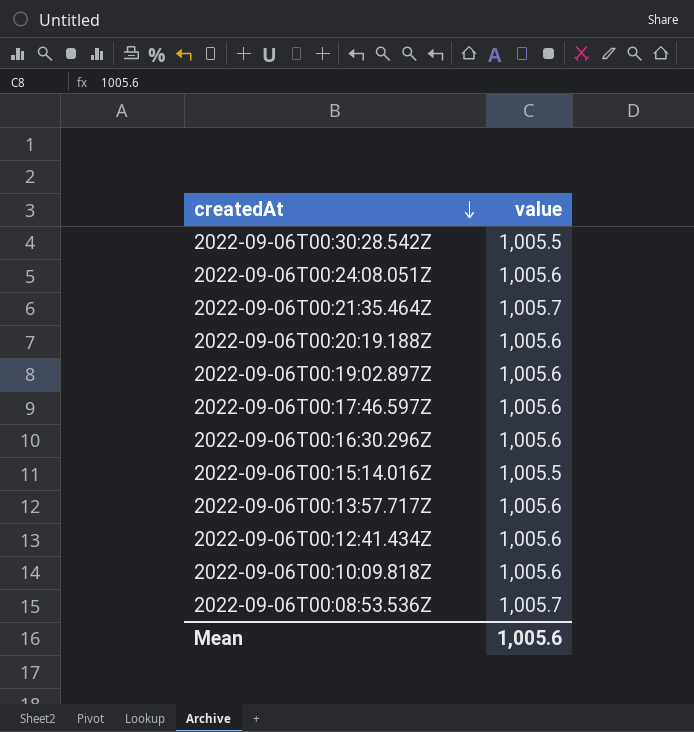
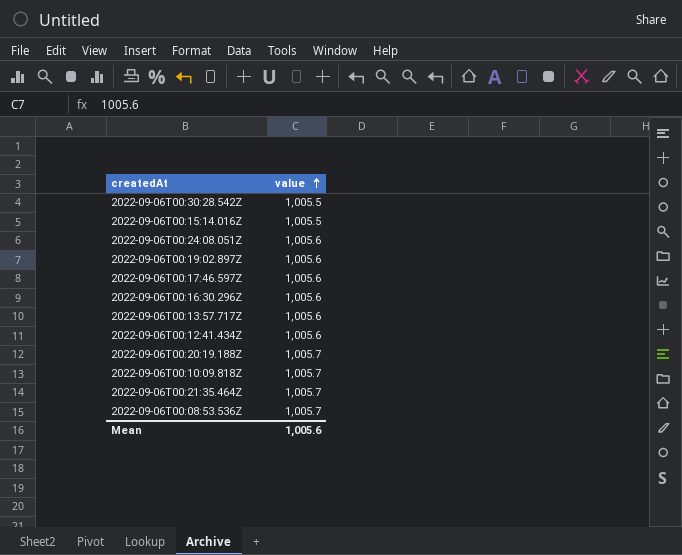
row order: createdAt descending -> value ascending
2022-09-06T00:20:19.188Z | value: 1,005.6 -> 1,005.7
2022-09-06T00:10:09.818Z | value: 1,005.6 -> 1,005.7

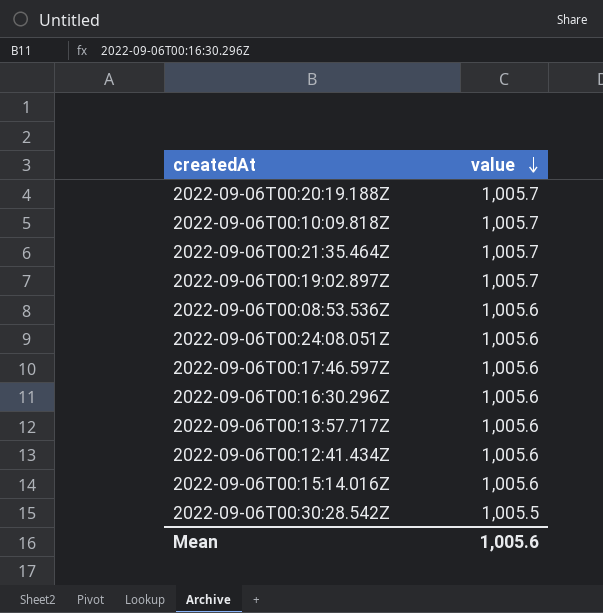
row order: value ascending -> value descending
2022-09-06T00:19:02.897Z | value: 1,005.6 -> 1,005.7
2022-09-06T00:08:53.536Z | value: 1,005.7 -> 1,005.6
2022-09-06T00:15:14.016Z | value: 1,005.5 -> 1,005.6

